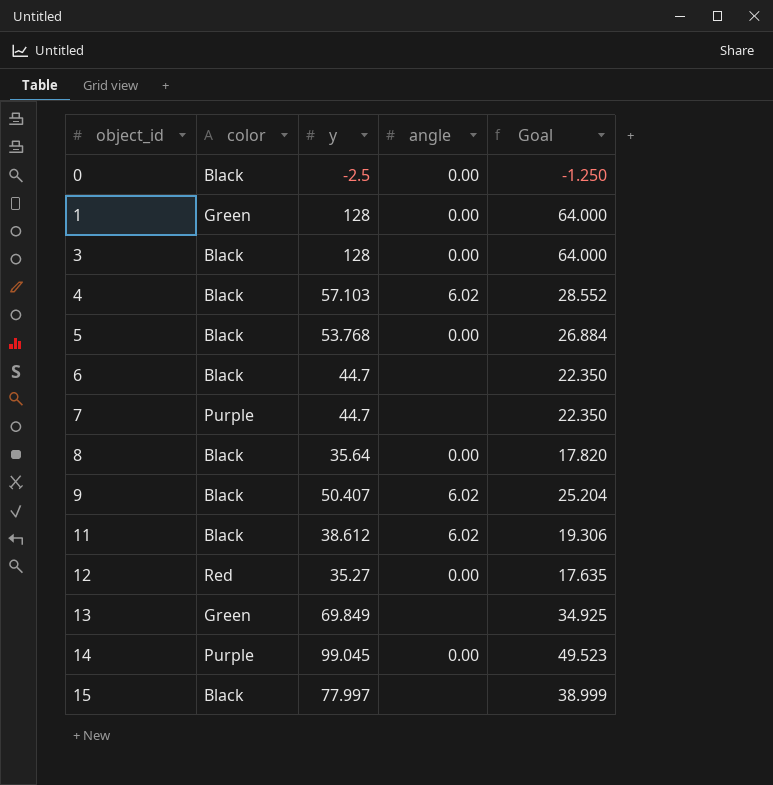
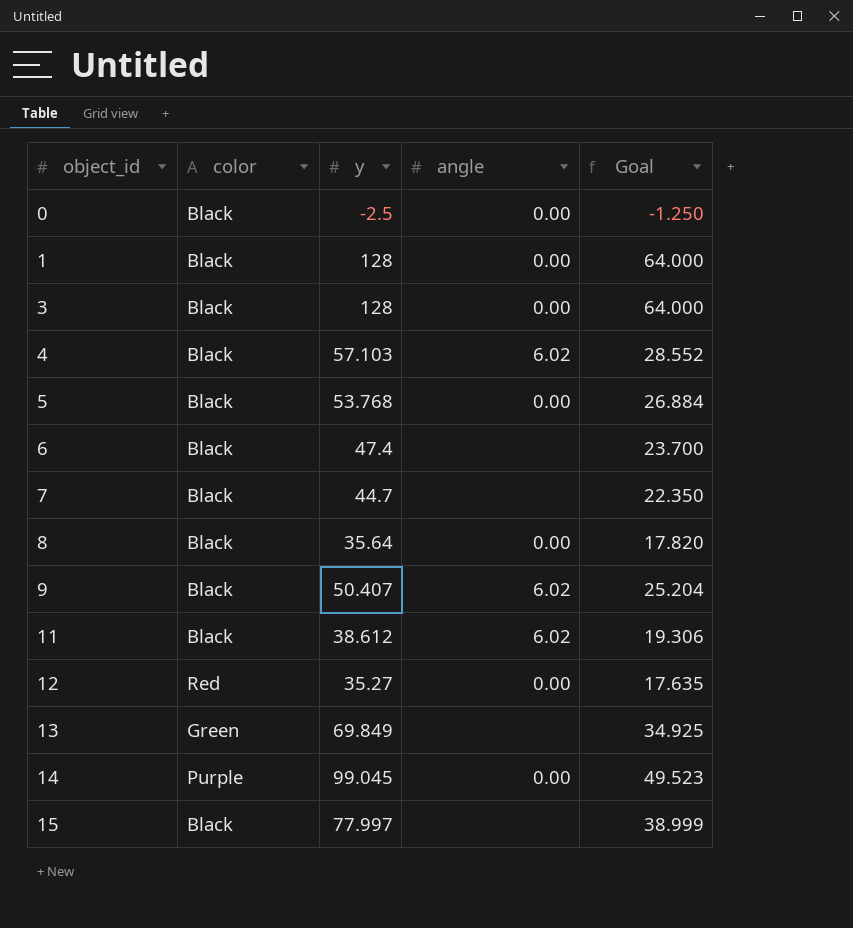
1 | color: Green -> Black
6 | y: 44.7 -> 47.4
6 | Goal: 22.350 -> 23.700
7 | color: Purple -> Black

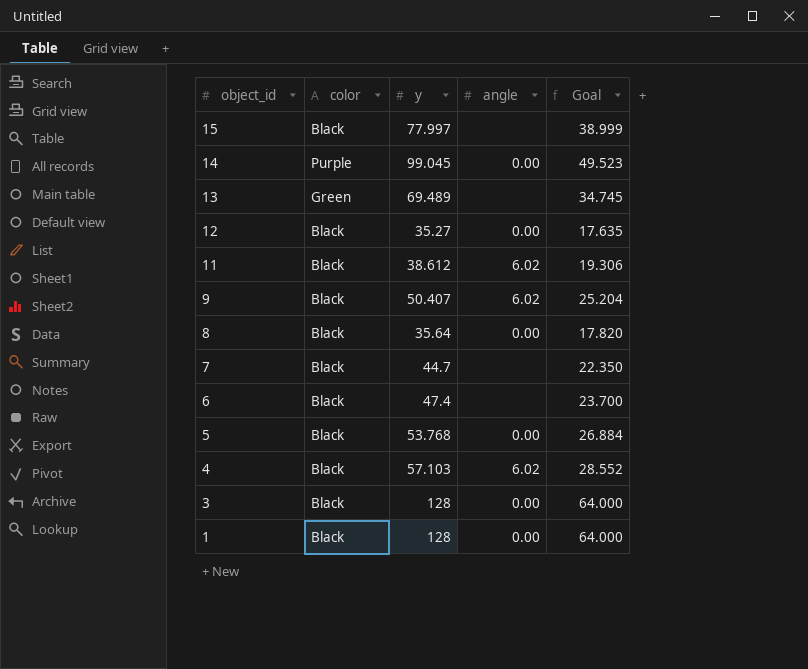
row order: object_id ascending -> object_id descending
row 0: Black | -2.5 | 0.00 | -1.250 -> none
13 | y: 69.849 -> 69.489
13 | Goal: 34.925 -> 34.745
12 | color: Red -> Black

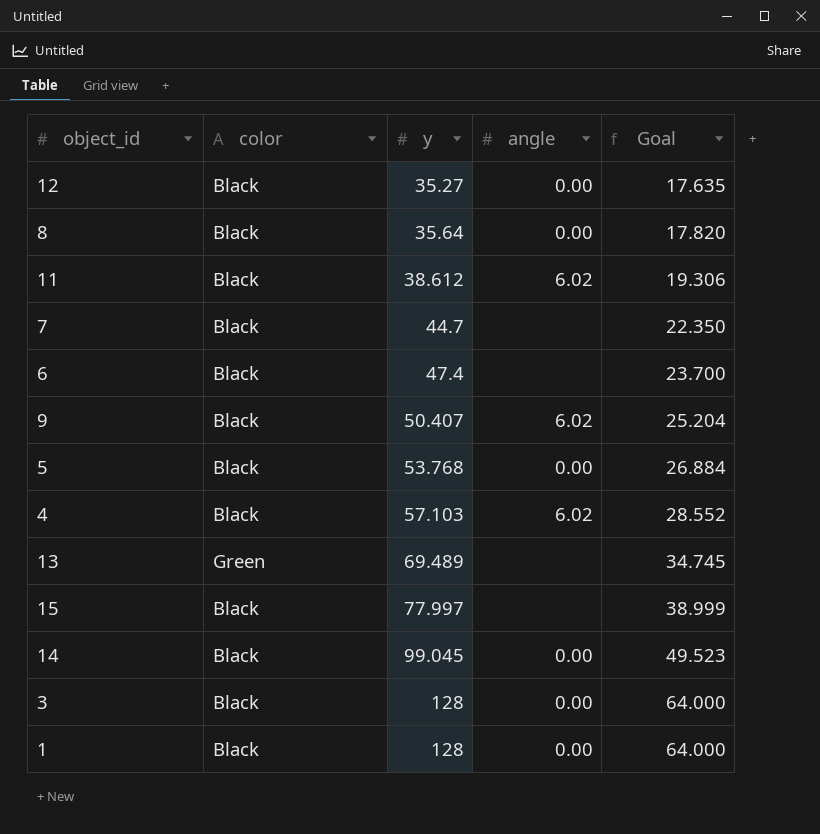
row order: object_id descending -> y ascending
14 | color: Purple -> Black

